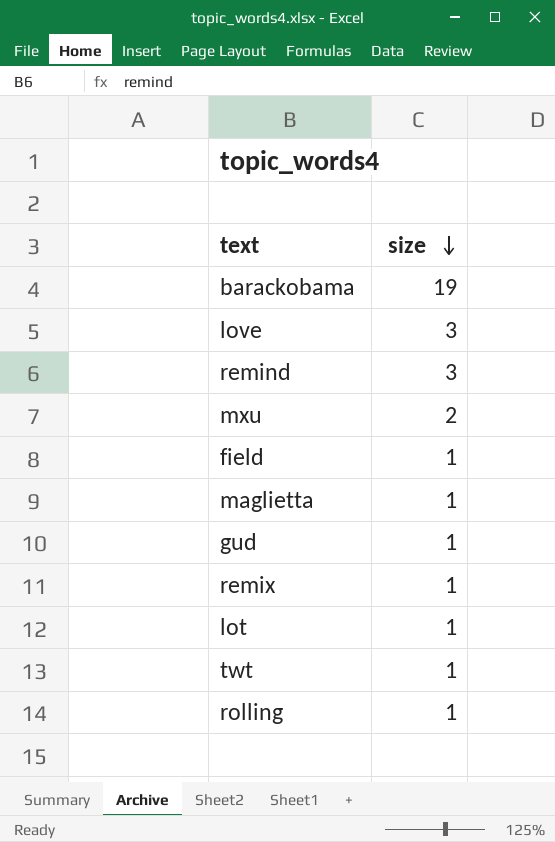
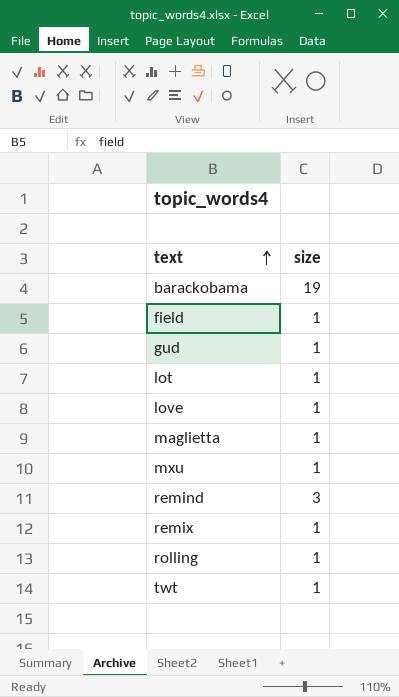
row order: size descending -> text ascending
love | size: 3 -> 1
mxu | size: 2 -> 1

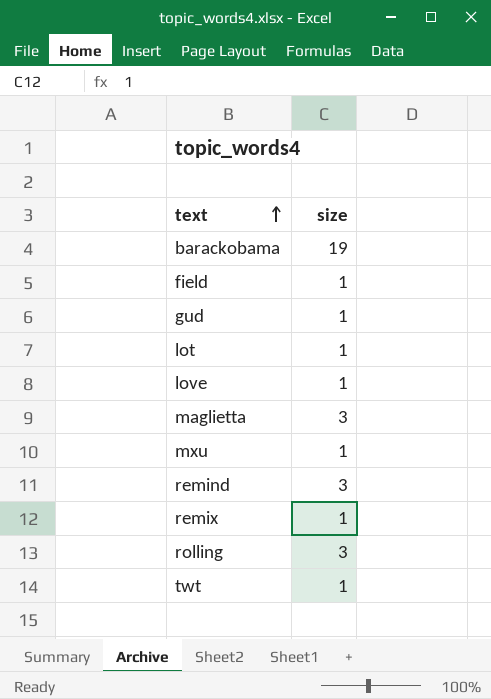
maglietta | size: 1 -> 3
rolling | size: 1 -> 3

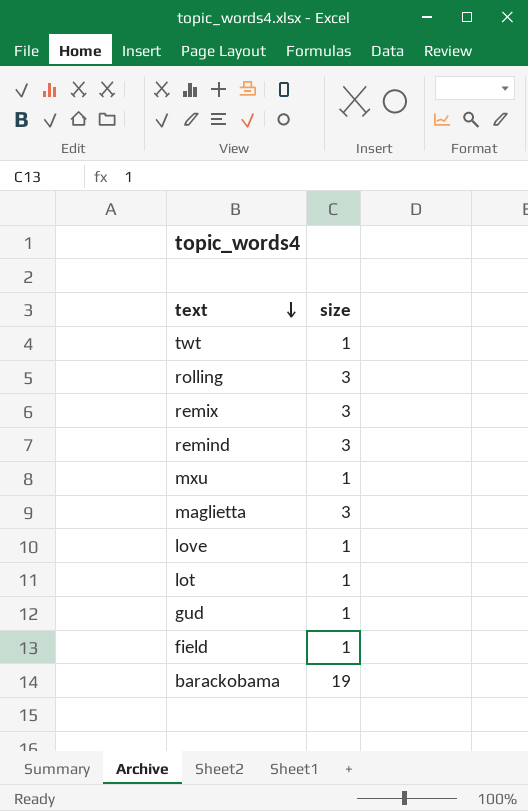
row order: text ascending -> text descending
remix | size: 1 -> 3

